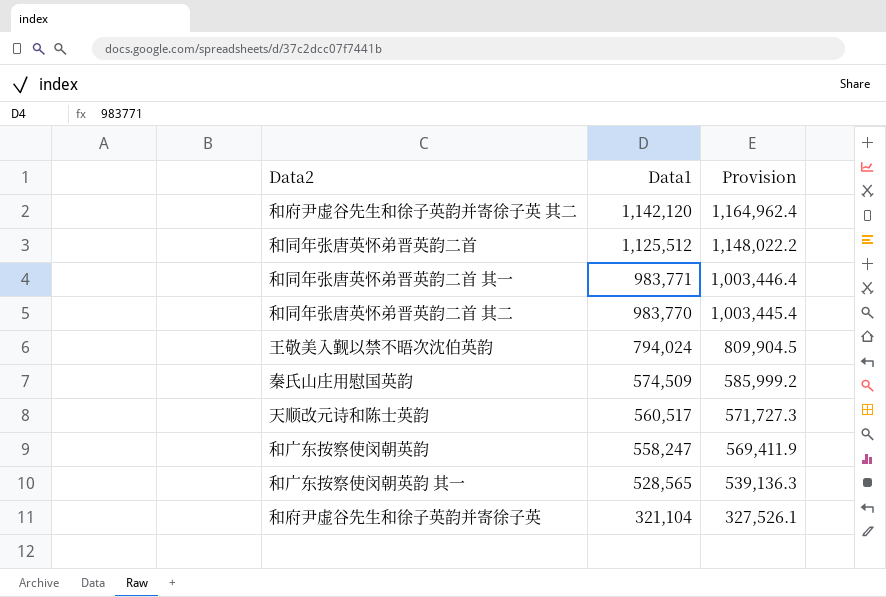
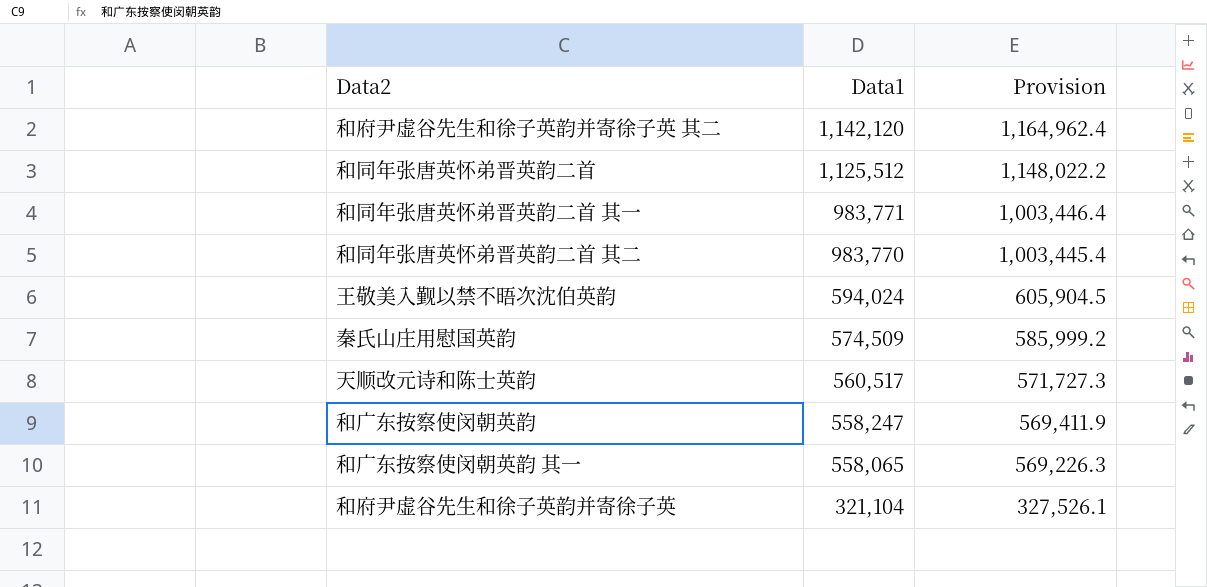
王敬美入觐以禁不晤次沈伯英韵 | Data1: 794,024 -> 594,024
王敬美入觐以禁不晤次沈伯英韵 | Provision: 809,904.5 -> 605,904.5
和广东按察使闵朝英韵 其一 | Data1: 528,565 -> 558,065
和广东按察使闵朝英韵 其一 | Provision: 539,136.3 -> 569,226.3

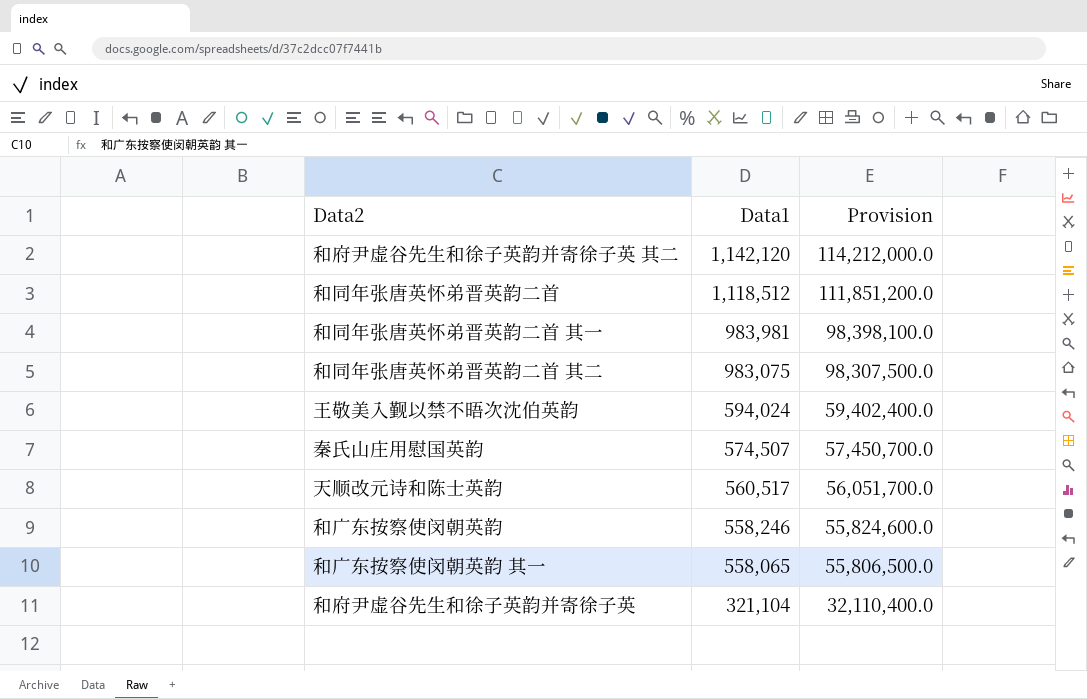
column Provision | formula: [Data1] * 1.02 -> [Data1] * 100
和同年张唐英怀弟晋英韵二首 | Data1: 1,125,512 -> 1,118,512
和同年张唐英怀弟晋英韵二首 其一 | Data1: 983,771 -> 983,981
和同年张唐英怀弟晋英韵二首 其二 | Data1: 983,770 -> 983,075
秦氏山庄用慰国英韵 | Data1: 574,509 -> 574,507
和广东按察使闵朝英韵 | Data1: 558,247 -> 558,246

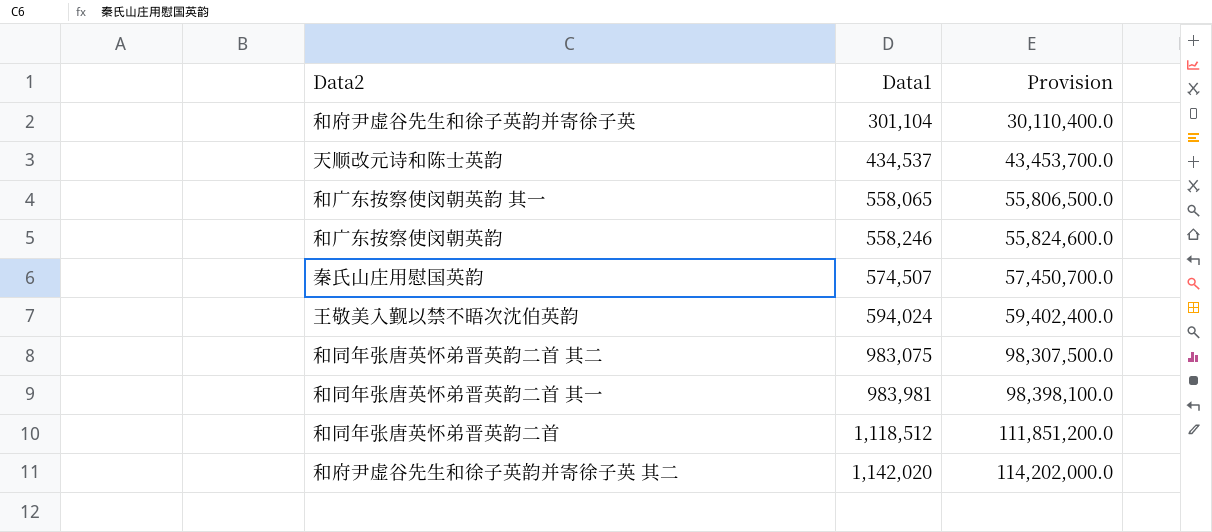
row order: Data1 descending -> Data1 ascending
和府尹虚谷先生和徐子英韵并寄徐子英 | Data1: 321,104 -> 301,104
和府尹虚谷先生和徐子英韵并寄徐子英 | Provision: 32,110,400.0 -> 30,110,400.0
天顺改元诗和陈士英韵 | Data1: 560,517 -> 434,537
天顺改元诗和陈士英韵 | Provision: 56,051,700.0 -> 43,453,700.0
和府尹虚谷先生和徐子英韵并寄徐子英 其二 | Data1: 1,142,120 -> 1,142,020
和府尹虚谷先生和徐子英韵并寄徐子英 其二 | Provision: 114,212,000.0 -> 114,202,000.0

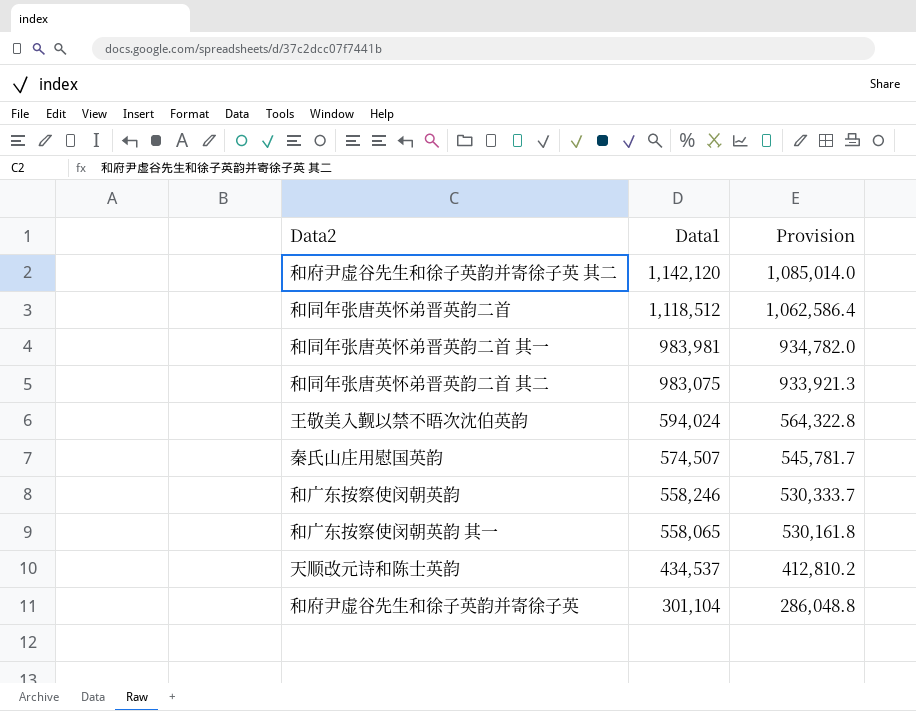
row order: Data1 ascending -> Data1 descending
column Provision | formula: [Data1] * 100 -> [Data1] * 0.95
和府尹虚谷先生和徐子英韵并寄徐子英 其二 | Data1: 1,142,020 -> 1,142,120

